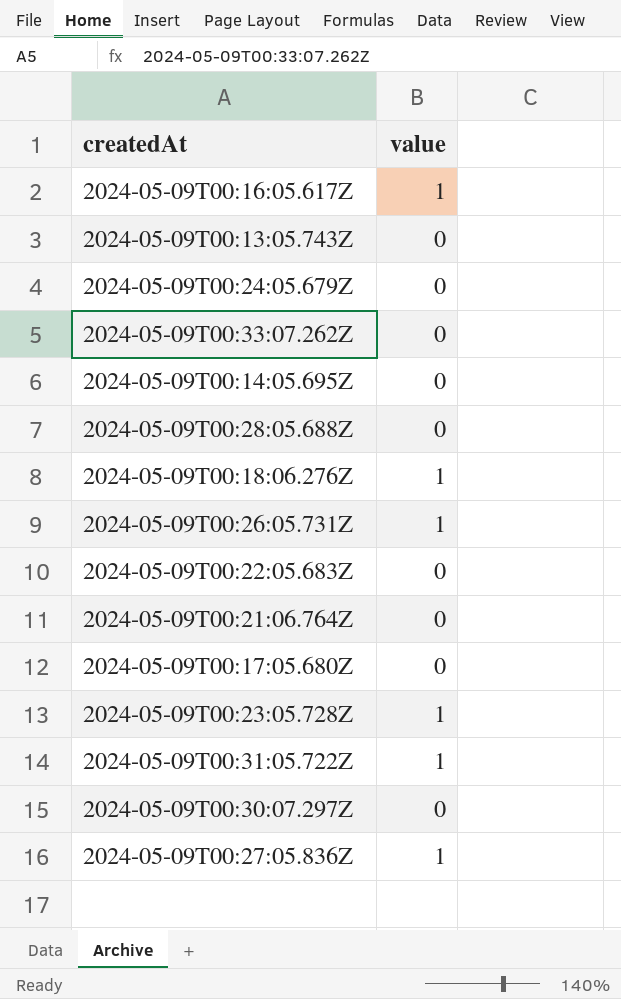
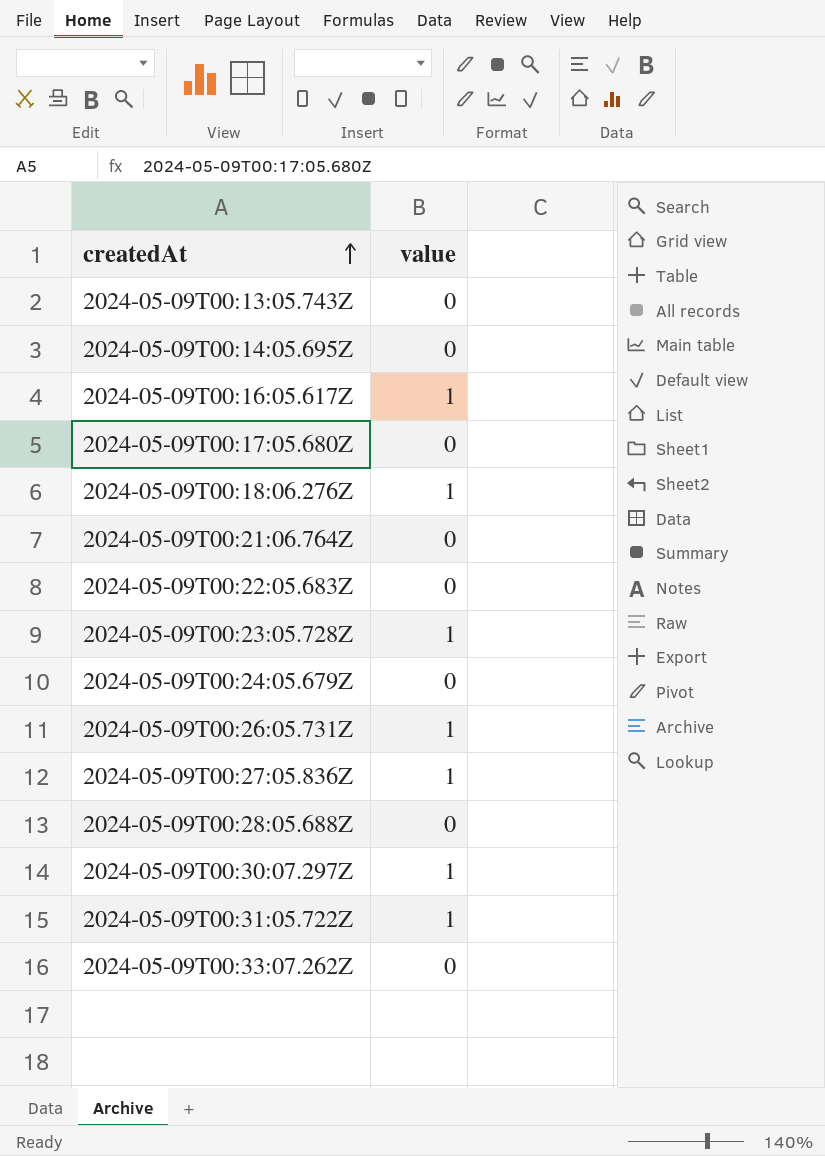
row order: none -> createdAt ascending
2024-05-09T00:30:07.297Z | value: 0 -> 1

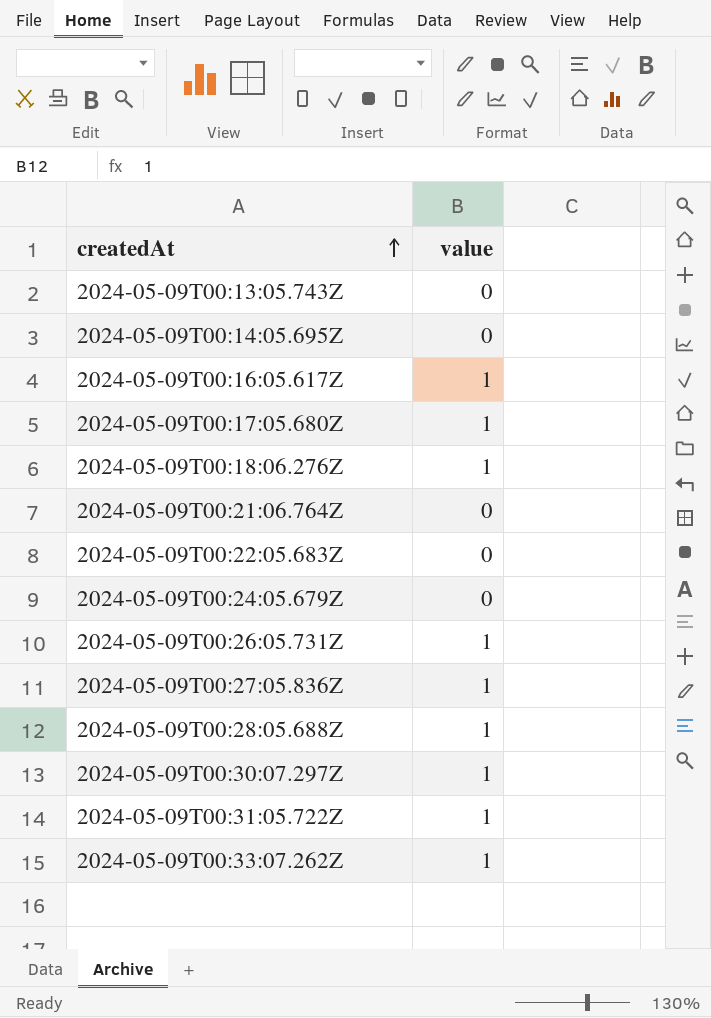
row 2024-05-09T00:23:05.728Z: 1 -> none
2024-05-09T00:17:05.680Z | value: 0 -> 1
2024-05-09T00:28:05.688Z | value: 0 -> 1
2024-05-09T00:33:07.262Z | value: 0 -> 1

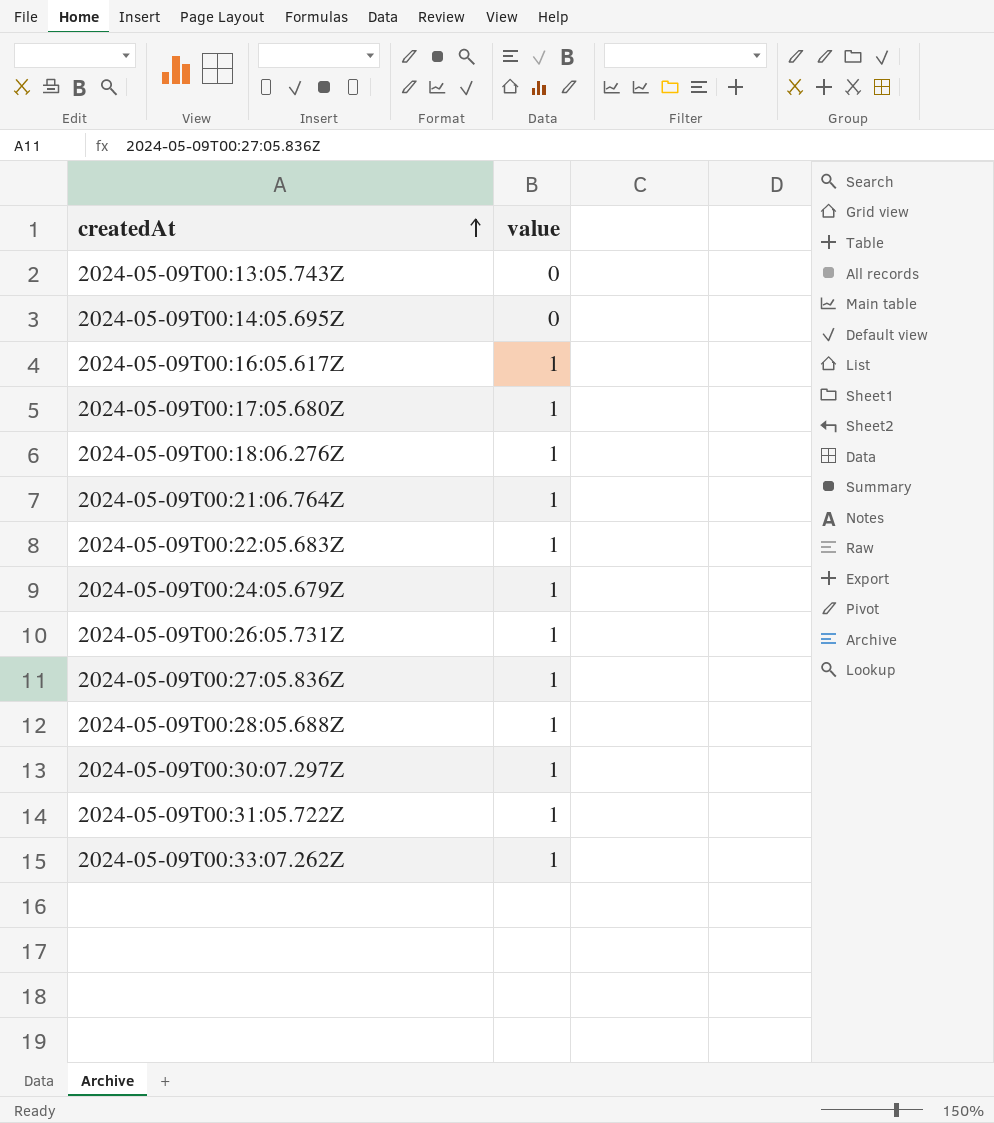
2024-05-09T00:21:06.764Z | value: 0 -> 1
2024-05-09T00:22:05.683Z | value: 0 -> 1
2024-05-09T00:24:05.679Z | value: 0 -> 1

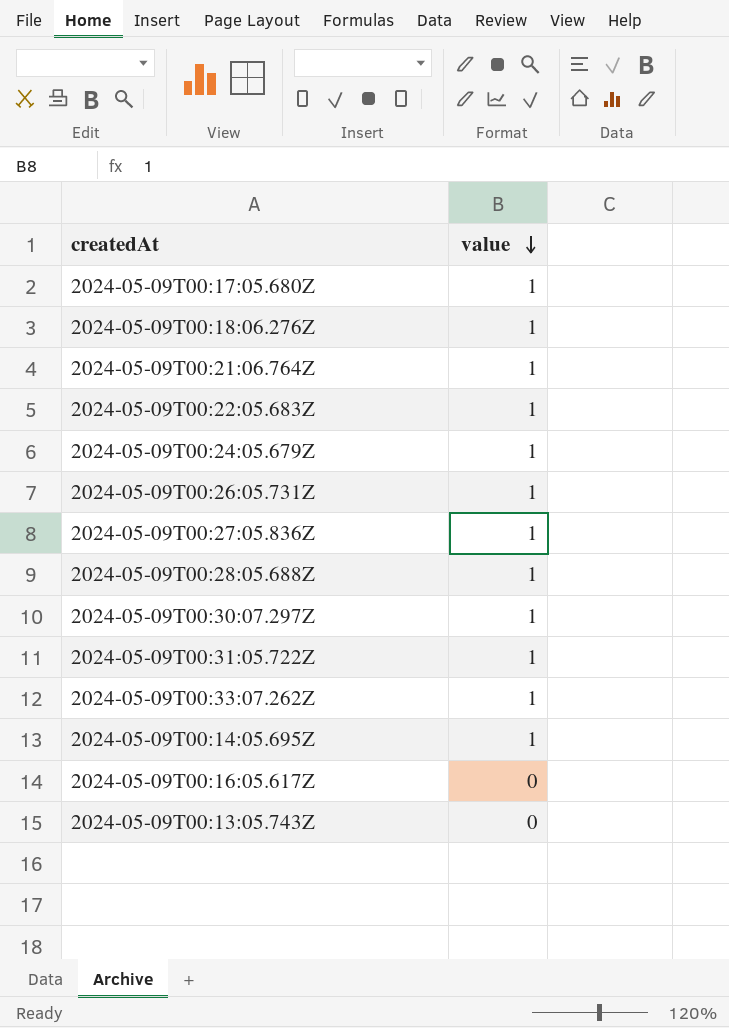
row order: createdAt ascending -> value descending
2024-05-09T00:14:05.695Z | value: 0 -> 1
2024-05-09T00:16:05.617Z | value: 1 -> 0

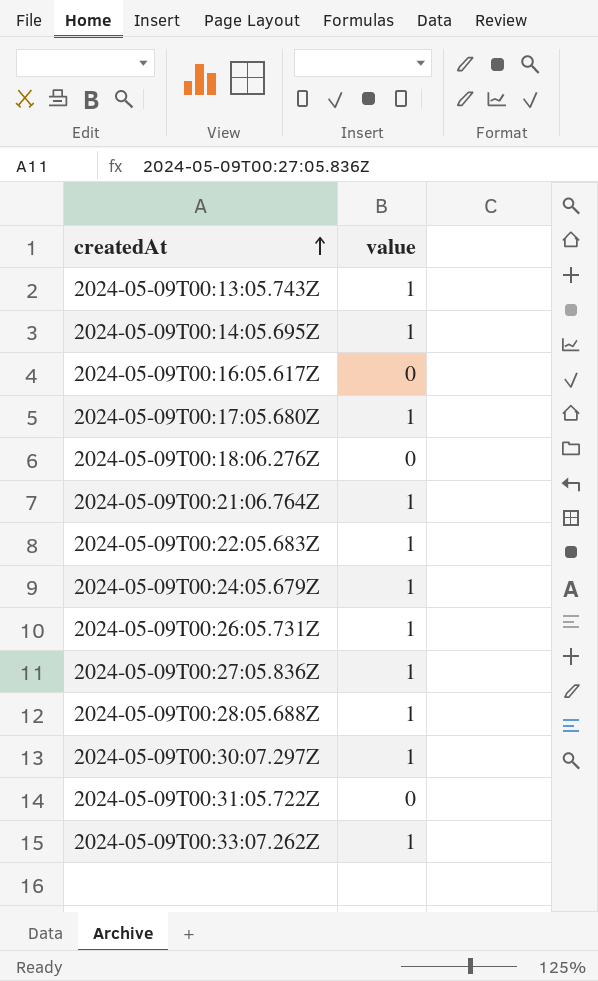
row order: value descending -> createdAt ascending
2024-05-09T00:13:05.743Z | value: 0 -> 1
2024-05-09T00:18:06.276Z | value: 1 -> 0
2024-05-09T00:31:05.722Z | value: 1 -> 0

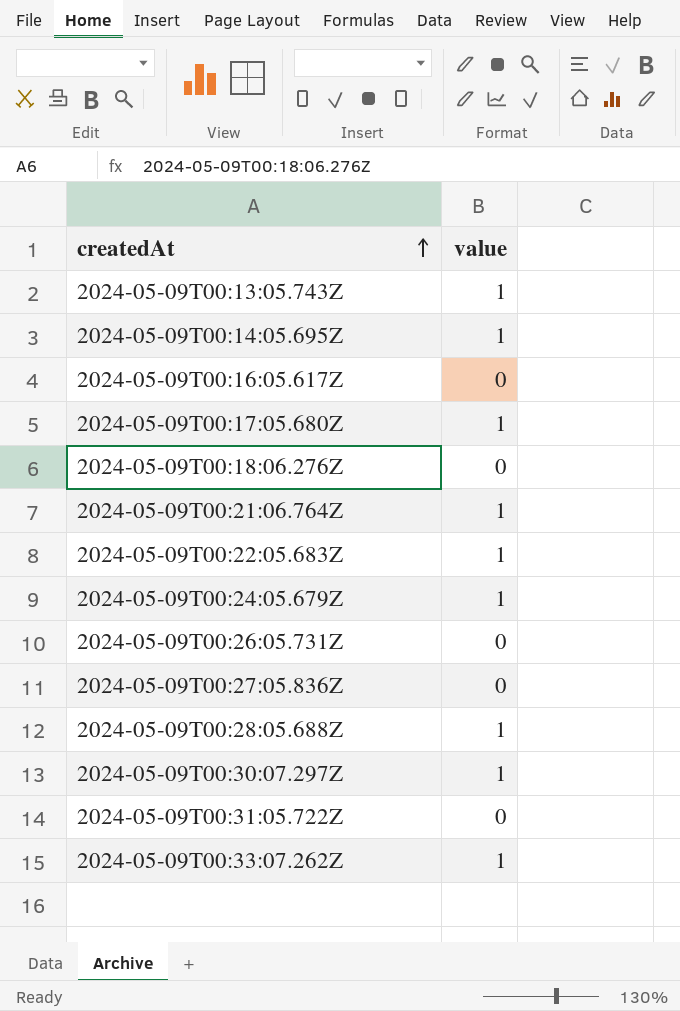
2024-05-09T00:26:05.731Z | value: 1 -> 0
2024-05-09T00:27:05.836Z | value: 1 -> 0

